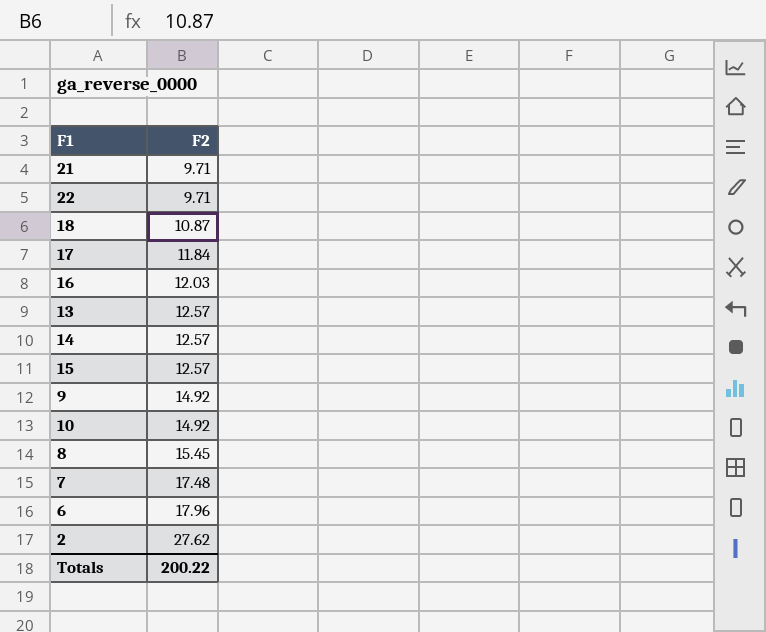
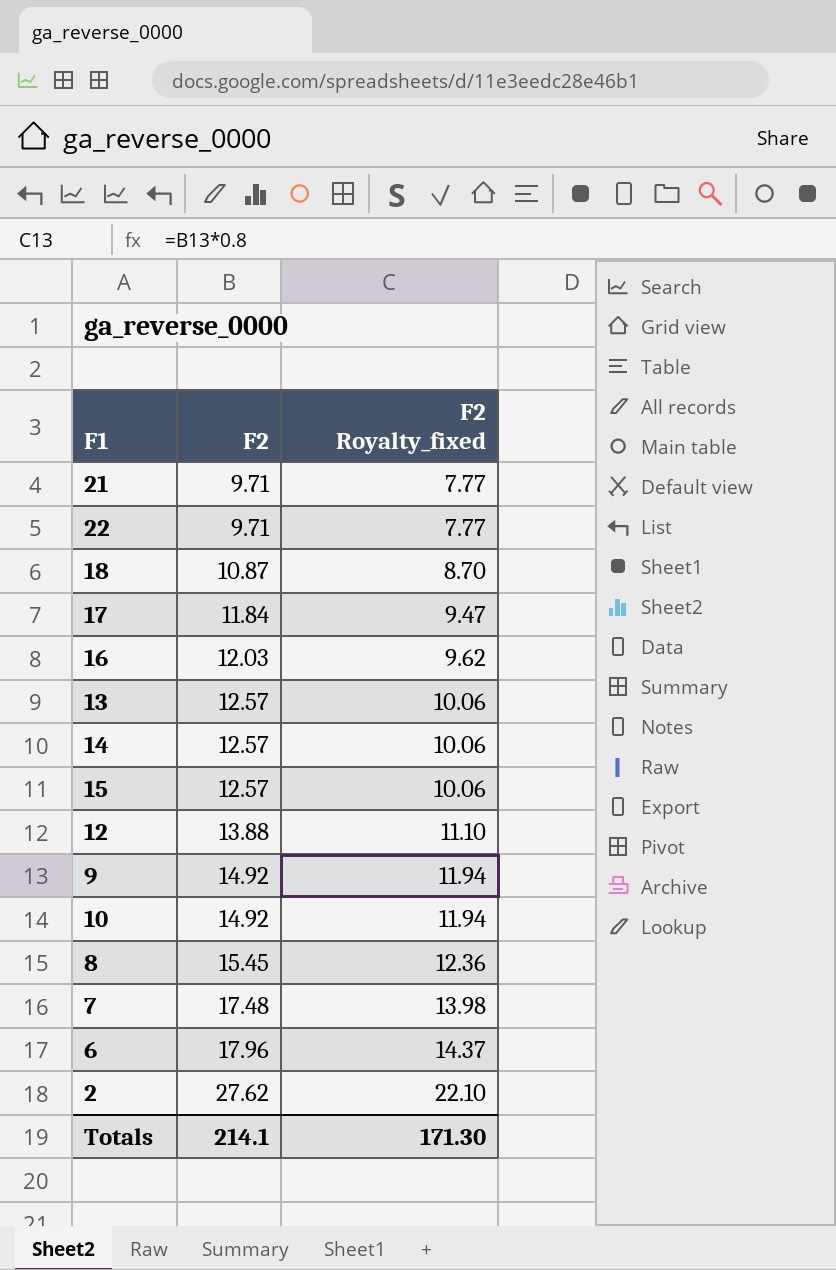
column F2 Royalty_fixed | formula: none -> [F2] * 0.8
row 12: none -> 13.88 | 11.10
Totals | F2: 200.22 -> 214.1

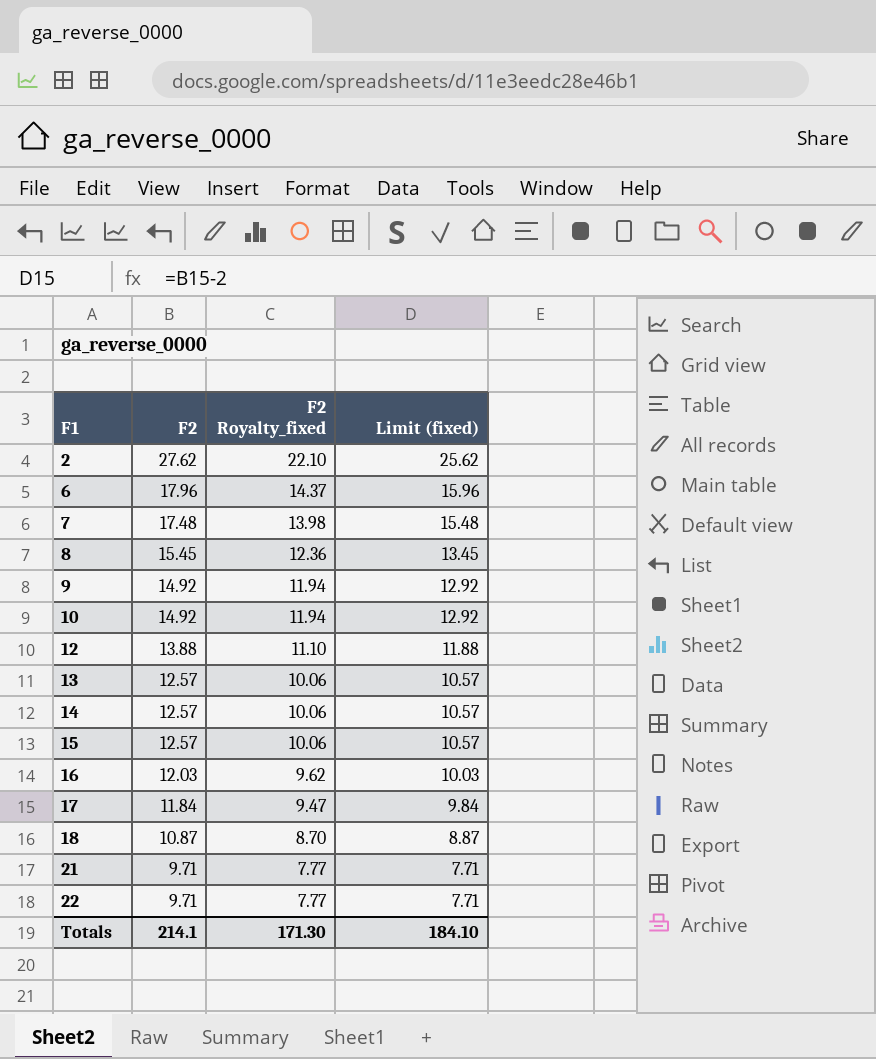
row order: F2 ascending -> F1 ascending
column Limit (fixed) | formula: none -> [F2] - 2

